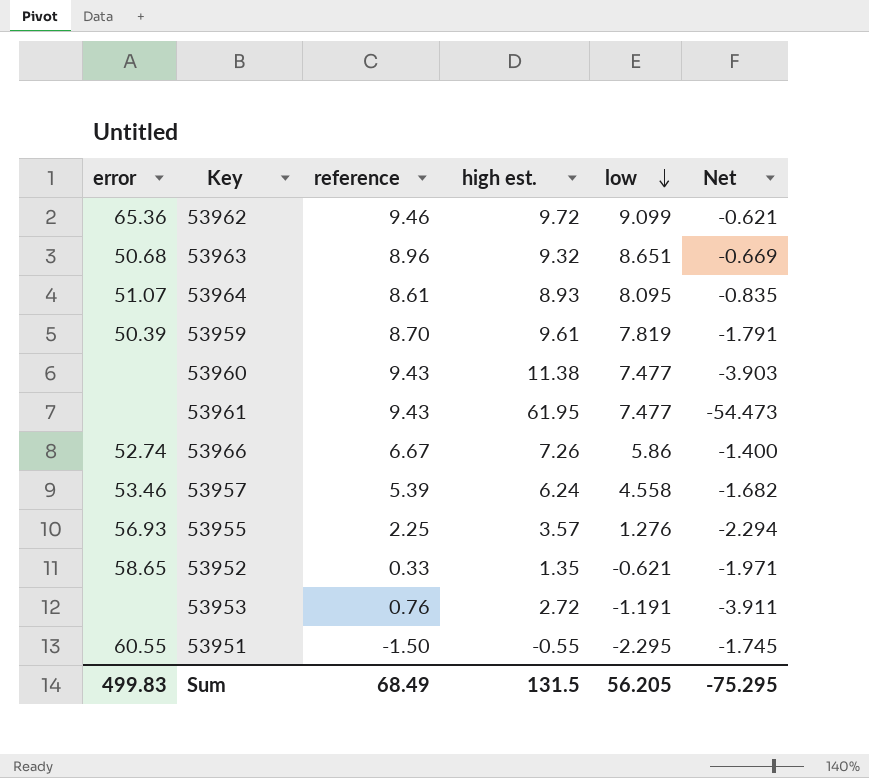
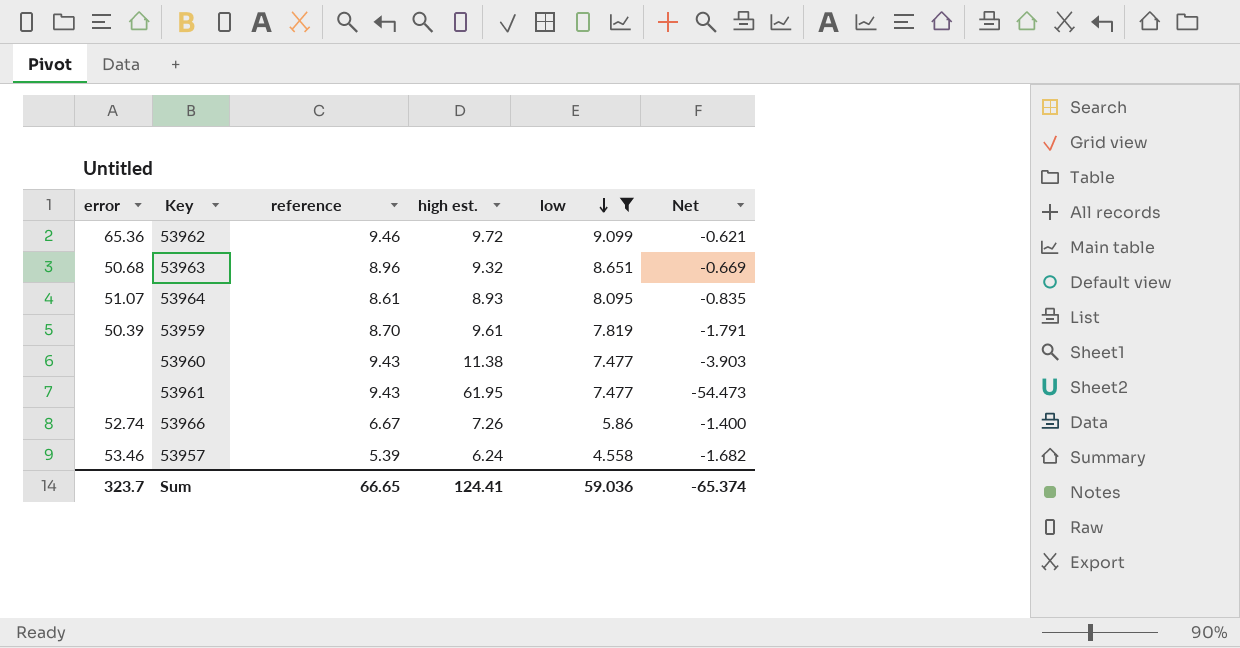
filter: none -> low >= 4.558
Sum | error: 499.83 -> 323.7
Sum | reference: 68.49 -> 66.65
Sum | high est.: 131.5 -> 124.41
Sum | low: 56.205 -> 59.036
Sum | Net: -75.295 -> -65.374

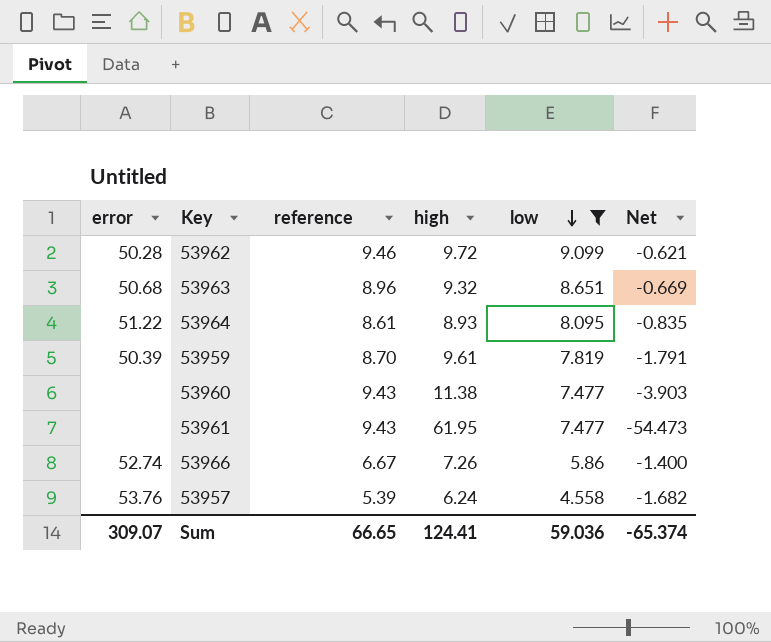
column name: high est. -> high
53962 | error: 65.36 -> 50.28
53964 | error: 51.07 -> 51.22
53957 | error: 53.46 -> 53.76
Sum | error: 323.7 -> 309.07

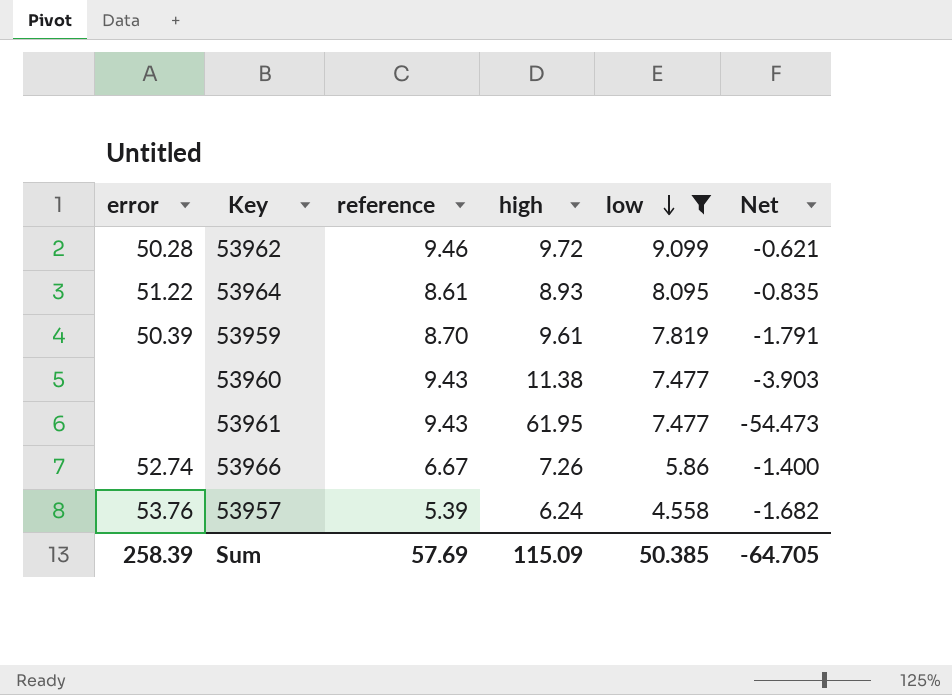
row 53963: 50.68 | 8.96 | 9.32 | 8.651 | -0.669 -> none
Sum | error: 309.07 -> 258.39
Sum | reference: 66.65 -> 57.69
Sum | high: 124.41 -> 115.09
Sum | low: 59.036 -> 50.385
Sum | Net: -65.374 -> -64.705

